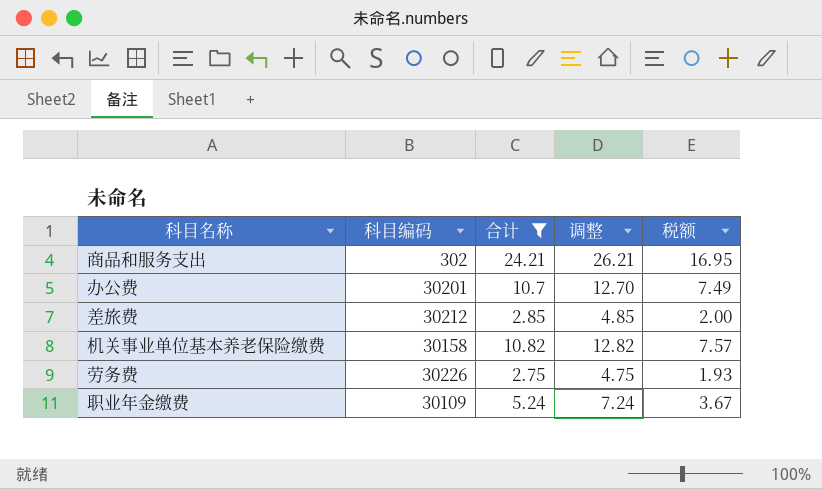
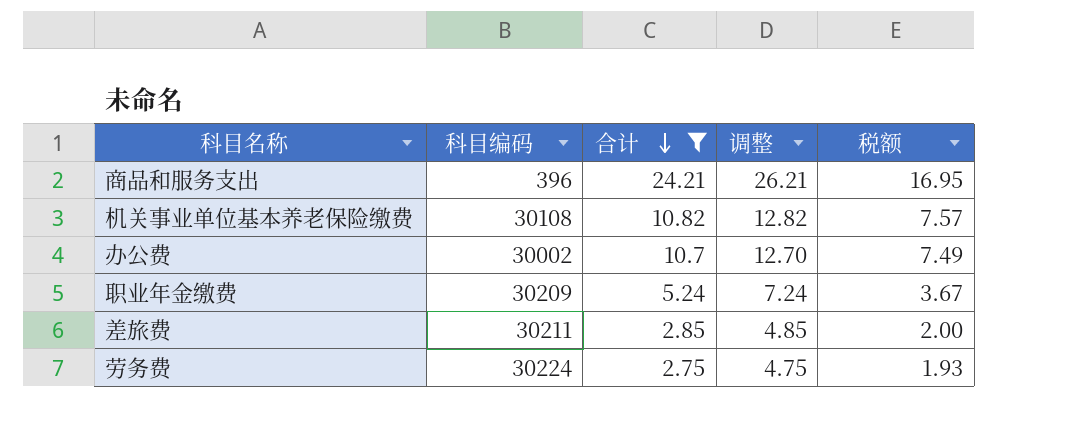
row order: none -> 合计 descending
商品和服务支出 | 科目编码: 302 -> 396
机关事业单位基本养老保险缴费 | 科目编码: 30158 -> 30108
办公费 | 科目编码: 30201 -> 30002
职业年金缴费 | 科目编码: 30109 -> 30209
差旅费 | 科目编码: 30212 -> 30211
劳务费 | 科目编码: 30226 -> 30224

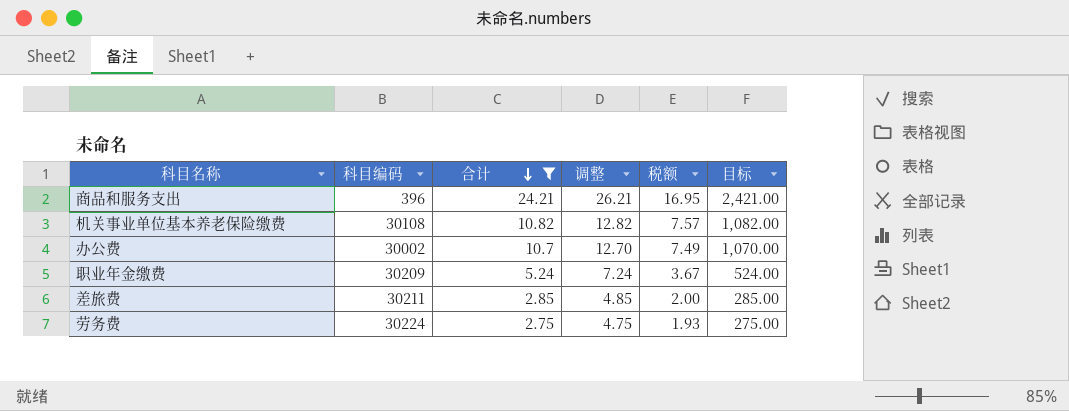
column 目标 | formula: none -> [合计] * 100

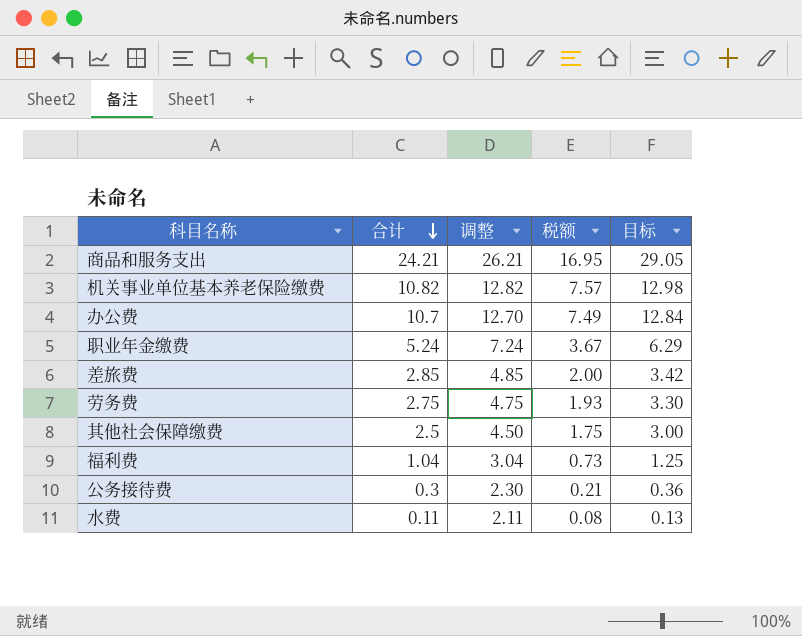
filter: 合计 >= 2.75 -> none
column 科目编码 | position: 2 -> none
column 目标 | formula: [合计] * 100 -> [合计] * 1.2

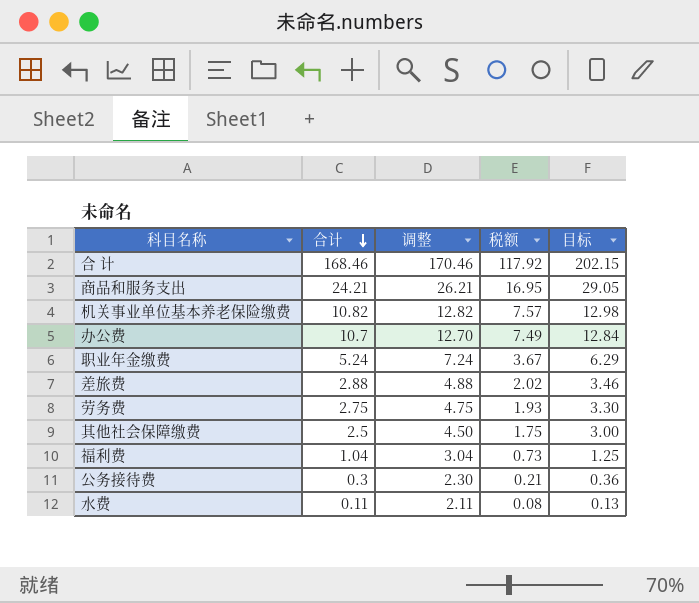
row 合 计: none -> 168.46 | 170.46 | 117.92 | 202.15
差旅费 | 合计: 2.85 -> 2.88
差旅费 | 调整: 4.85 -> 4.88
差旅费 | 税额: 2.00 -> 2.02
差旅费 | 目标: 3.42 -> 3.46

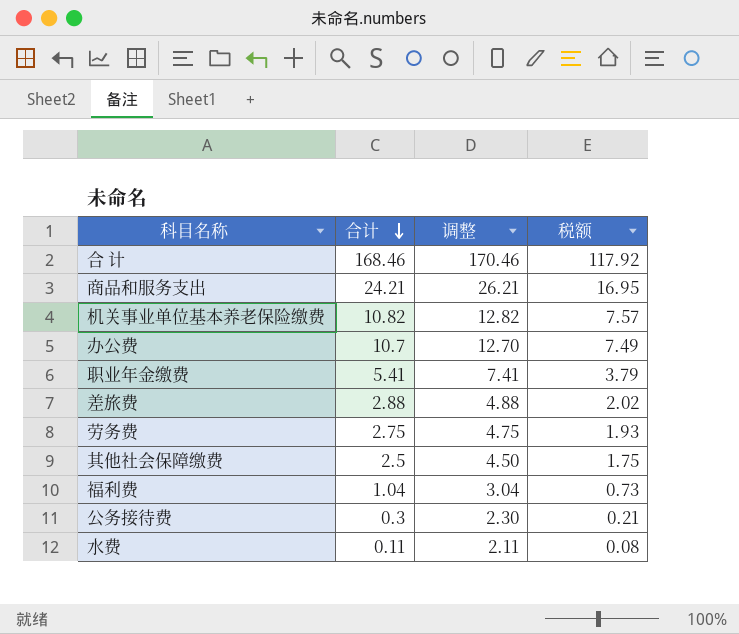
column 目标 | formula: [合计] * 1.2 -> none
职业年金缴费 | 合计: 5.24 -> 5.41
职业年金缴费 | 调整: 7.24 -> 7.41
职业年金缴费 | 税额: 3.67 -> 3.79

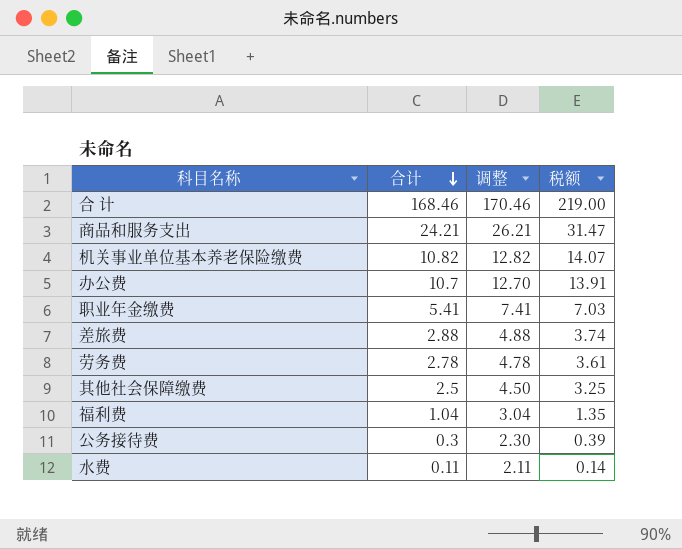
column 税额 | formula: [合计] * 0.7 -> [合计] * 1.3
劳务费 | 合计: 2.75 -> 2.78
劳务费 | 调整: 4.75 -> 4.78

